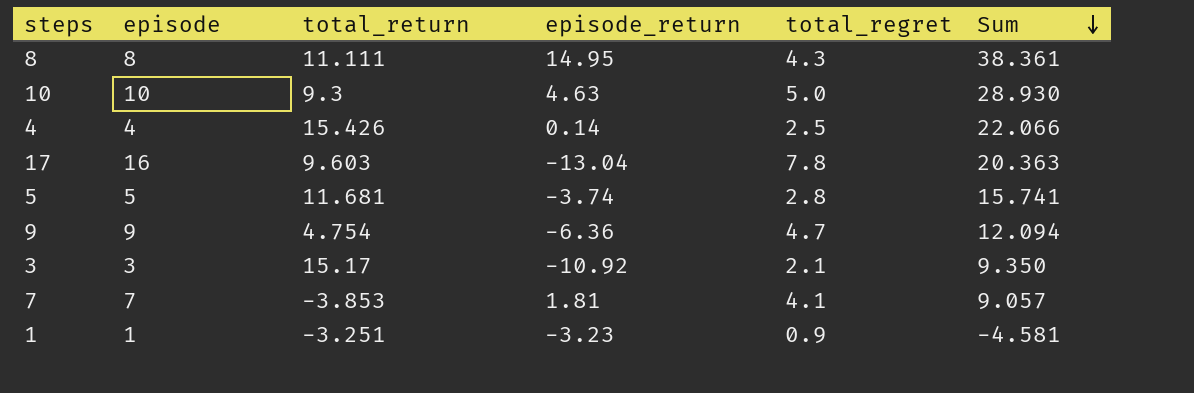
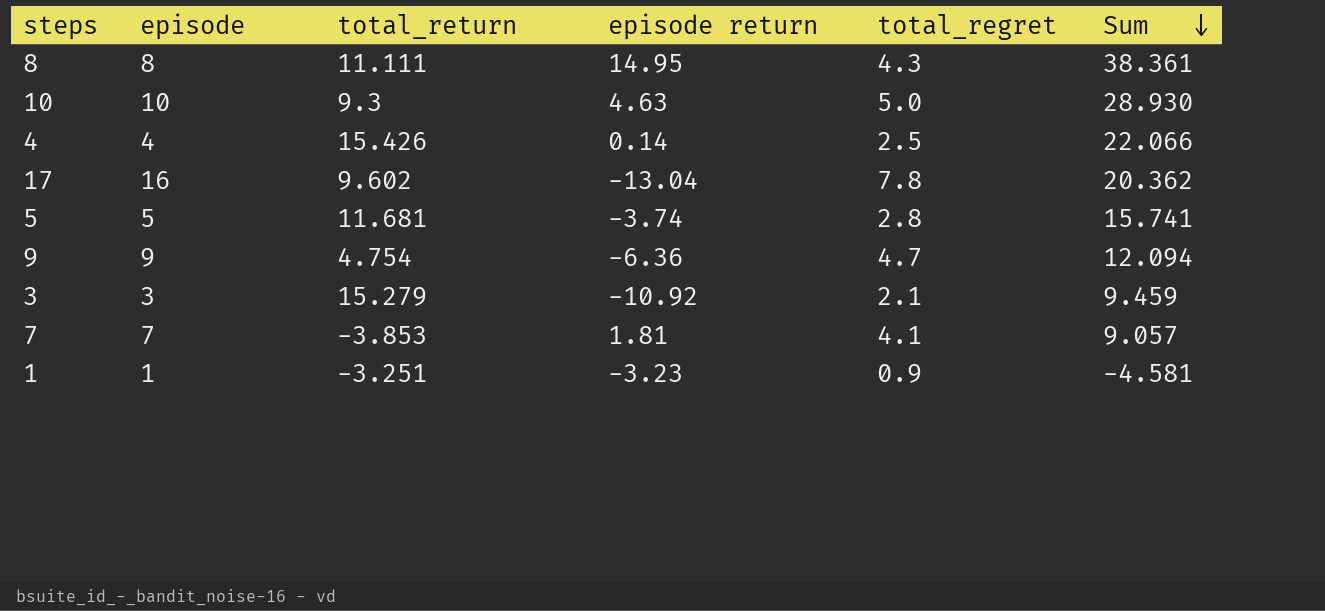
column name: episode_return -> episode return
17 | total_return: 9.603 -> 9.602
17 | Sum: 20.363 -> 20.362
3 | total_return: 15.17 -> 15.279
3 | Sum: 9.350 -> 9.459

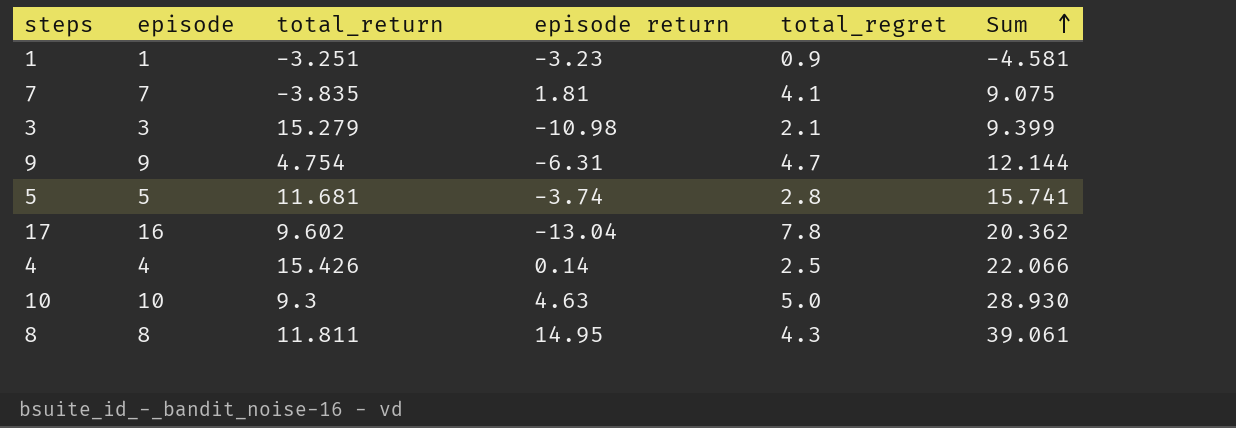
row order: Sum descending -> Sum ascending
7 | total_return: -3.853 -> -3.835
7 | Sum: 9.057 -> 9.075
3 | episode return: -10.92 -> -10.98
3 | Sum: 9.459 -> 9.399
9 | episode return: -6.36 -> -6.31
9 | Sum: 12.094 -> 12.144
8 | total_return: 11.111 -> 11.811
8 | Sum: 38.361 -> 39.061

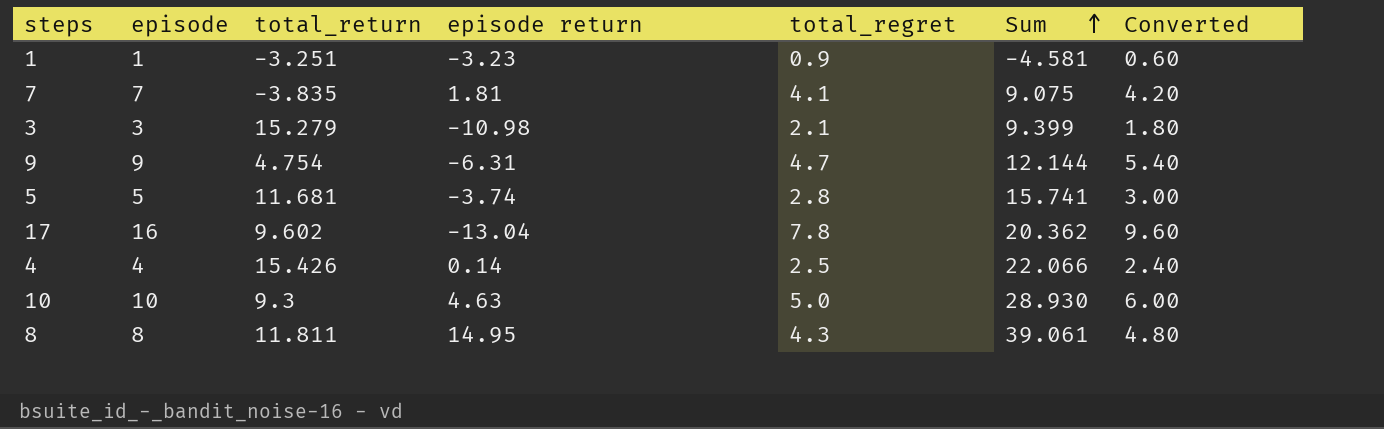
column Converted | formula: none -> [episode] * 0.6

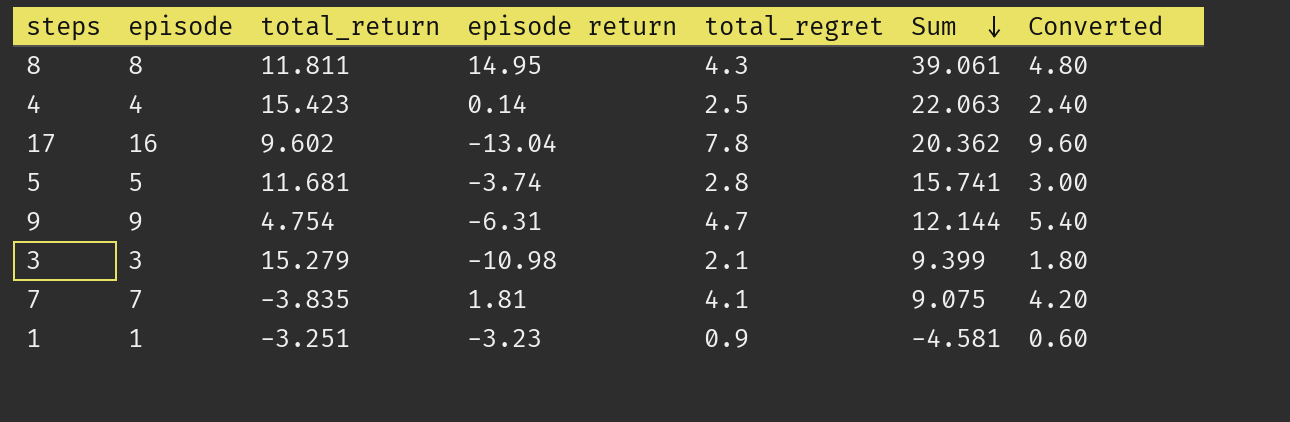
row order: Sum ascending -> Sum descending
row 10: 10 | 9.3 | 4.63 | 5.0 | 28.930 | 6.00 -> none
4 | total_return: 15.426 -> 15.423
4 | Sum: 22.066 -> 22.063

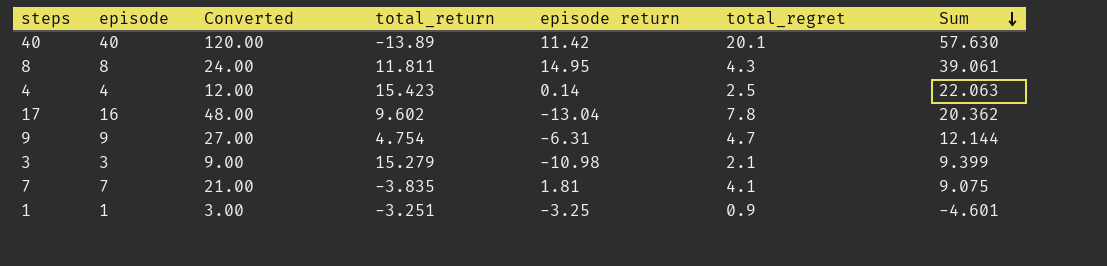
column Converted | formula: [episode] * 0.6 -> [episode] * 3
column Converted | position: 7 -> 3
row 5: 5 | 11.681 | -3.74 | 2.8 | 15.741 | 3.00 -> none
row 40: none -> 40 | 120.00 | -13.89 | 11.42 | 20.1 | 57.630
1 | episode return: -3.23 -> -3.25
1 | Sum: -4.581 -> -4.601

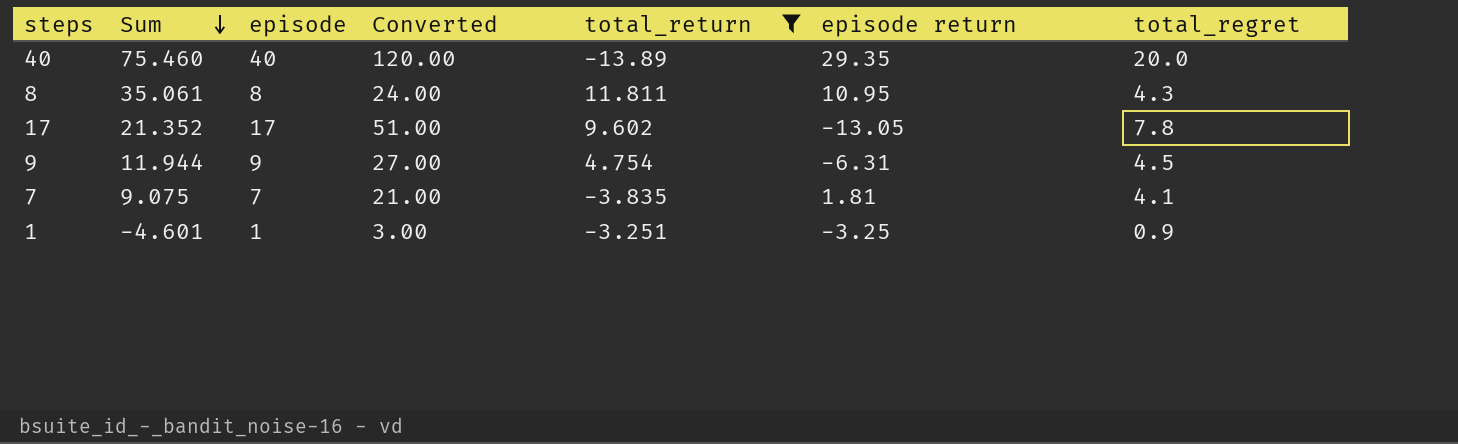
filter: none -> total_return <= 11.811
column Sum | position: 7 -> 2
40 | Sum: 57.630 -> 75.460
40 | episode return: 11.42 -> 29.35
40 | total_regret: 20.1 -> 20.0
8 | Sum: 39.061 -> 35.061
8 | episode return: 14.95 -> 10.95
17 | Sum: 20.362 -> 21.352
17 | episode: 16 -> 17
17 | Converted: 48.00 -> 51.00
17 | episode return: -13.04 -> -13.05
9 | Sum: 12.144 -> 11.944
9 | total_regret: 4.7 -> 4.5

